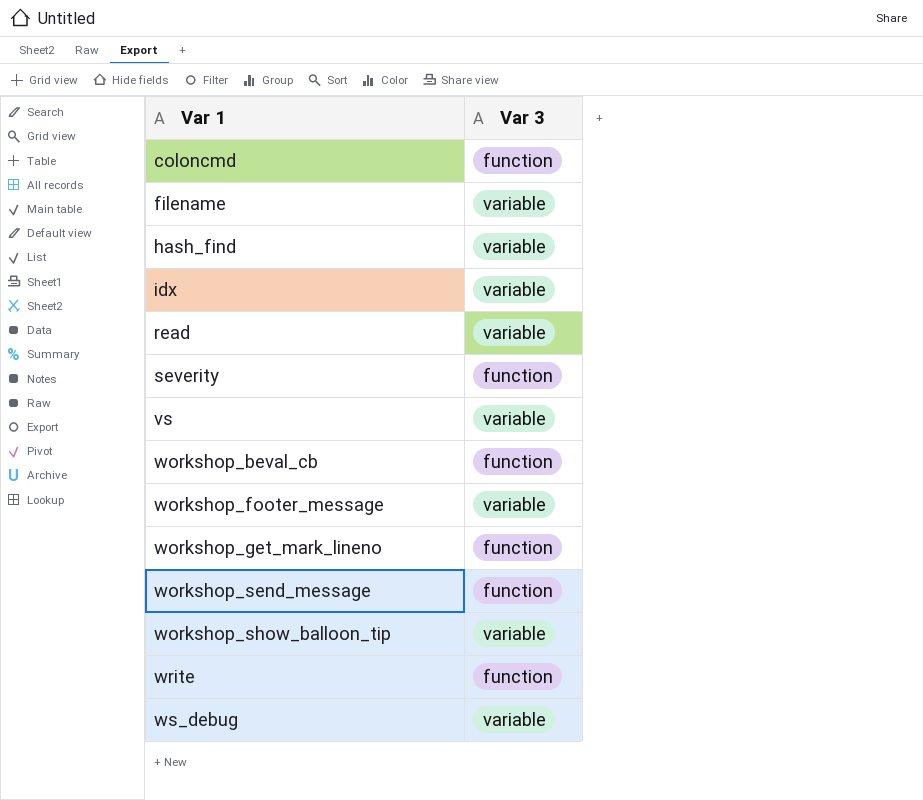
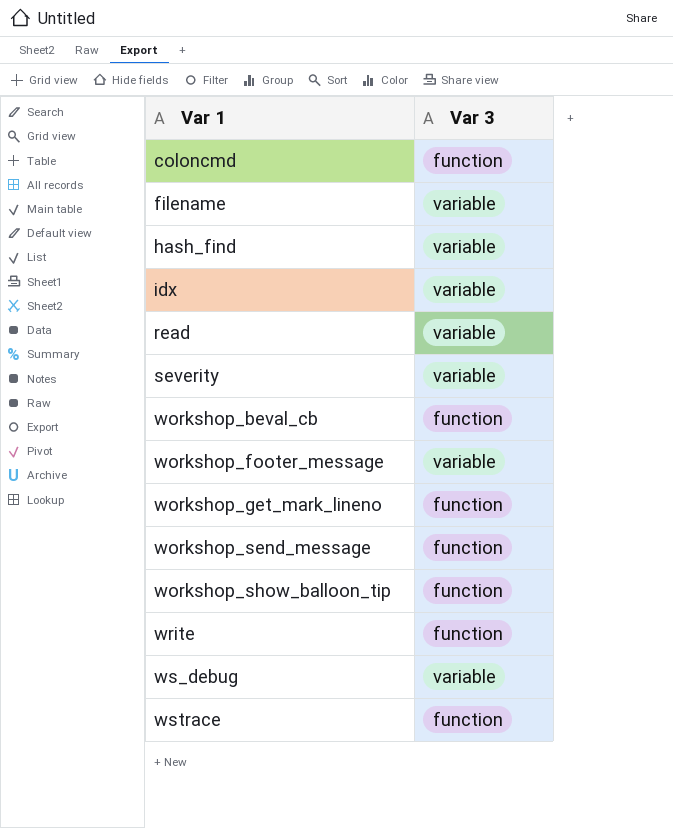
row vs: variable -> none
severity | Var 3: function -> variable
workshop_show_balloon_tip | Var 3: variable -> function
row wstrace: none -> function

